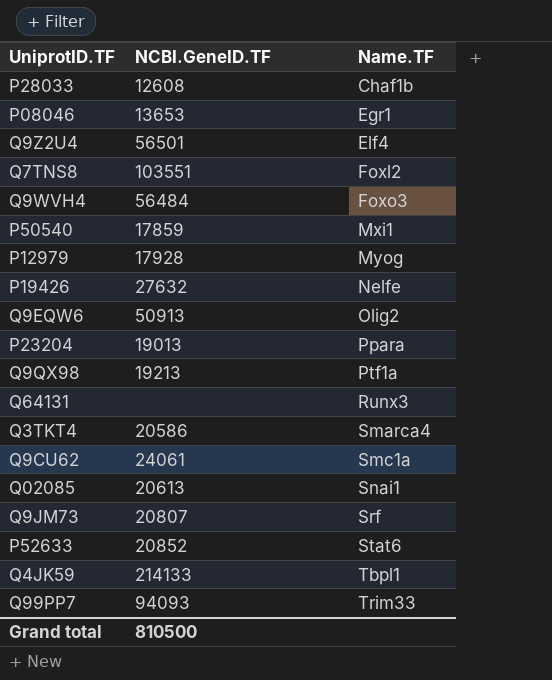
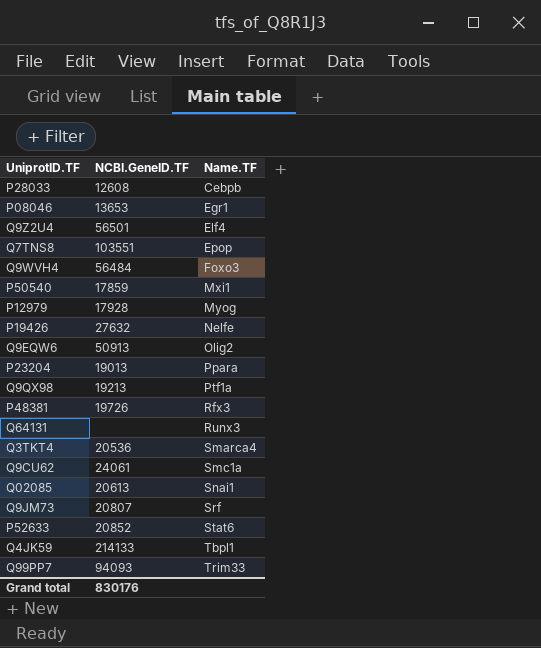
P28033 | Name.TF: Chaf1b -> Cebpb
Q7TNS8 | Name.TF: Foxl2 -> Epop
row P48381: none -> 19726 | Rfx3
Q3TKT4 | NCBI.GeneID.TF: 20586 -> 20536
Grand total | NCBI.GeneID.TF: 810500 -> 830176

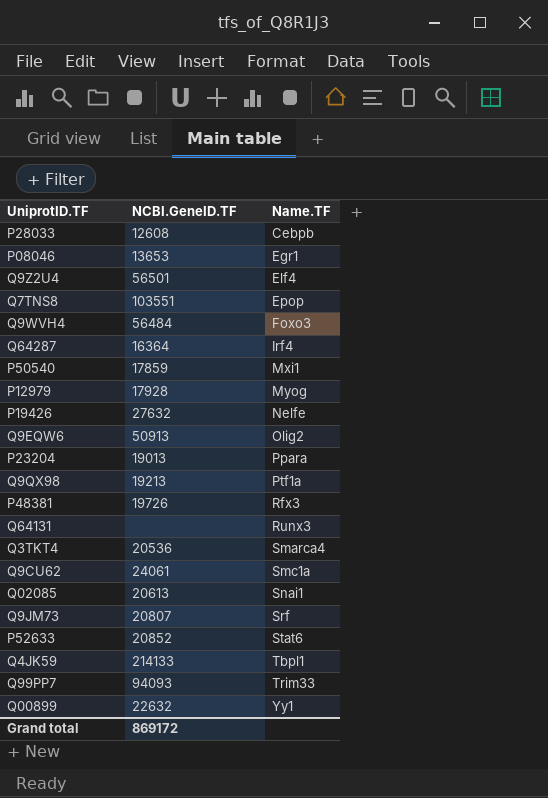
row Q64287: none -> 16364 | Irf4
row Q00899: none -> 22632 | Yy1
Grand total | NCBI.GeneID.TF: 830176 -> 869172

